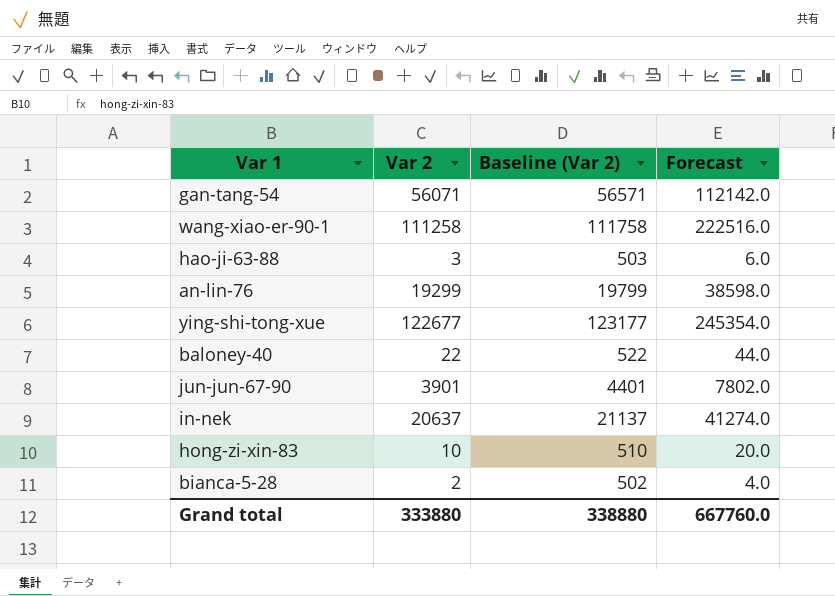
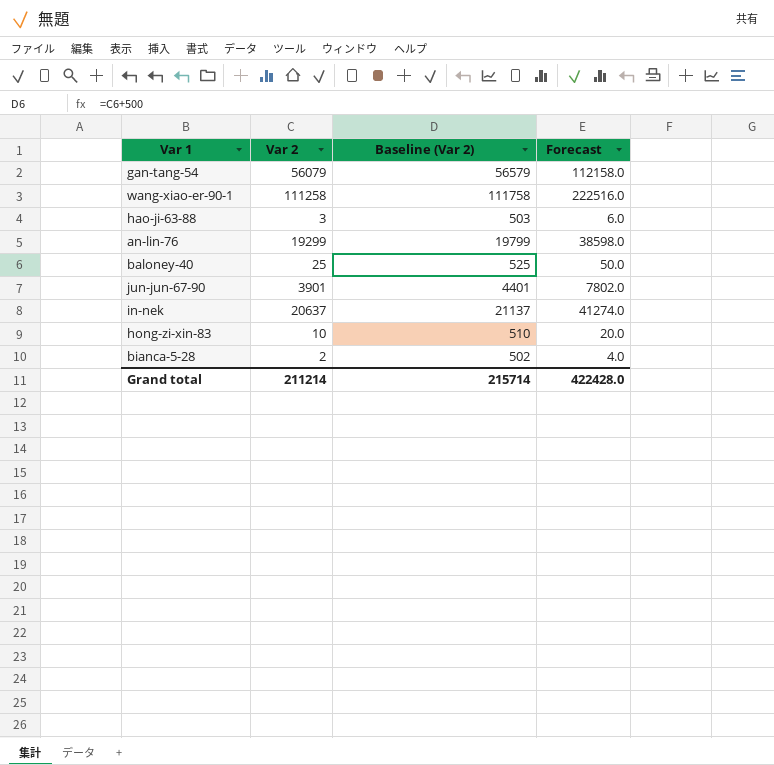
row ying-shi-tong-xue: 122677 | 123177 | 245354.0 -> none
gan-tang-54 | Var 2: 56071 -> 56079
gan-tang-54 | Baseline (Var 2): 56571 -> 56579
gan-tang-54 | Forecast: 112142.0 -> 112158.0
baloney-40 | Var 2: 22 -> 25
baloney-40 | Baseline (Var 2): 522 -> 525
baloney-40 | Forecast: 44.0 -> 50.0
Grand total | Var 2: 333880 -> 211214
Grand total | Baseline (Var 2): 338880 -> 215714
Grand total | Forecast: 667760.0 -> 422428.0

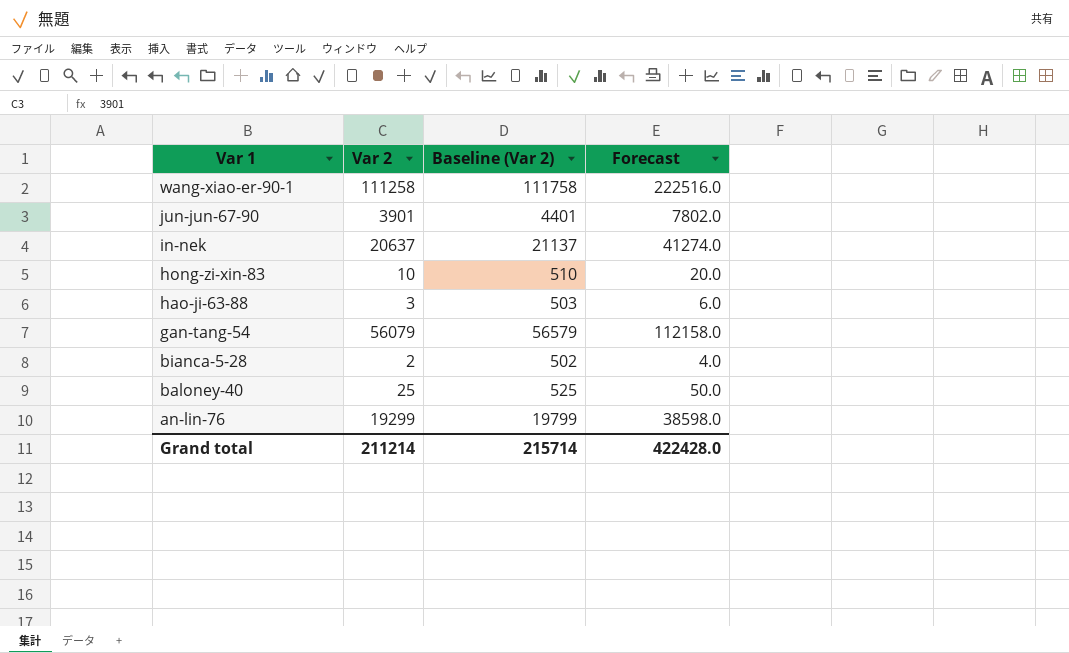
row order: none -> Var 1 descending

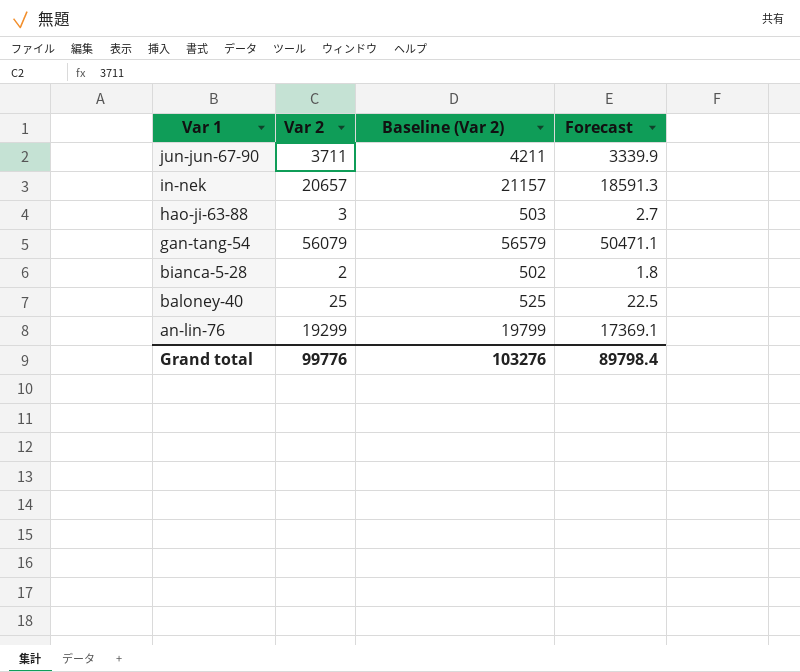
column Forecast | formula: [Var 2] * 2 -> [Var 2] * 0.9
row wang-xiao-er-90-1: 111258 | 111758 | 222516.0 -> none
row hong-zi-xin-83: 10 | 510 | 20.0 -> none
jun-jun-67-90 | Var 2: 3901 -> 3711
jun-jun-67-90 | Baseline (Var 2): 4401 -> 4211
in-nek | Var 2: 20637 -> 20657
in-nek | Baseline (Var 2): 21137 -> 21157
Grand total | Var 2: 211214 -> 99776
Grand total | Baseline (Var 2): 215714 -> 103276
Grand total | Forecast: 422428.0 -> 89798.4

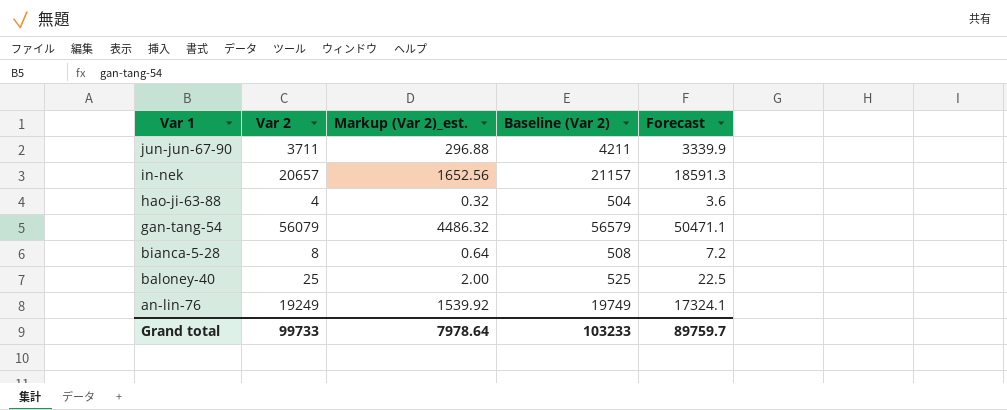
column Markup (Var 2)_est. | formula: none -> [Var 2] * 0.08
hao-ji-63-88 | Var 2: 3 -> 4
hao-ji-63-88 | Baseline (Var 2): 503 -> 504
hao-ji-63-88 | Forecast: 2.7 -> 3.6
bianca-5-28 | Var 2: 2 -> 8
bianca-5-28 | Baseline (Var 2): 502 -> 508
bianca-5-28 | Forecast: 1.8 -> 7.2
an-lin-76 | Var 2: 19299 -> 19249
an-lin-76 | Baseline (Var 2): 19799 -> 19749
an-lin-76 | Forecast: 17369.1 -> 17324.1
Grand total | Var 2: 99776 -> 99733
Grand total | Baseline (Var 2): 103276 -> 103233
Grand total | Forecast: 89798.4 -> 89759.7

